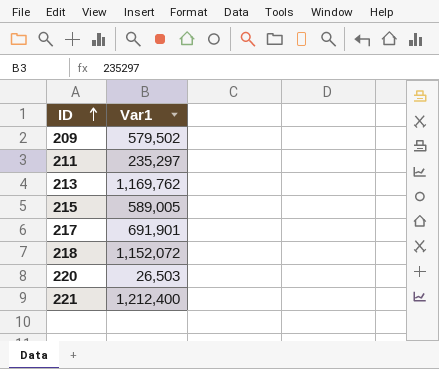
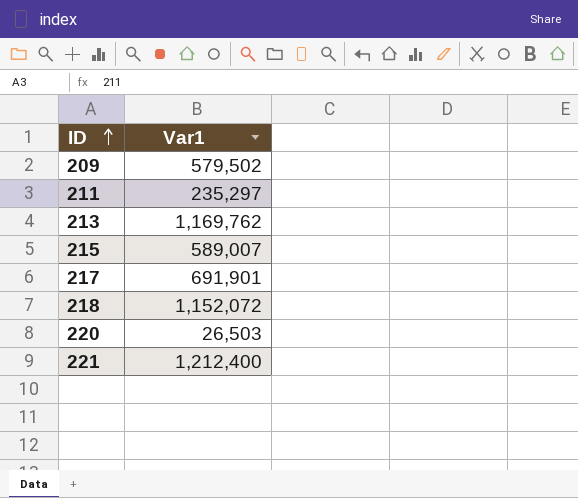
215 | Var1: 589,005 -> 589,007

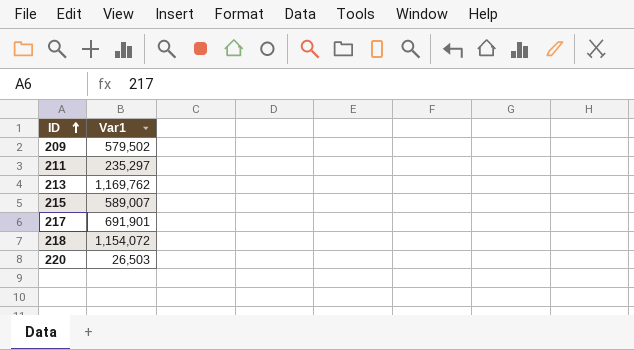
row 221: 1,212,400 -> none
218 | Var1: 1,152,072 -> 1,154,072

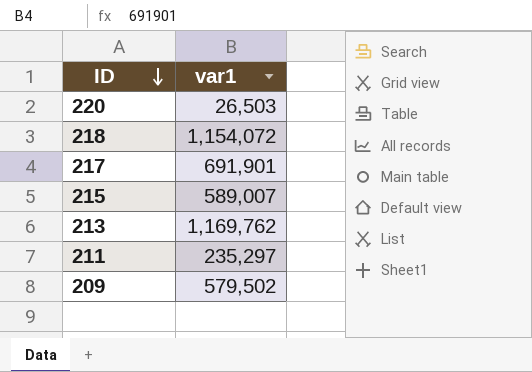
row order: ID ascending -> ID descending
column name: Var1 -> var1

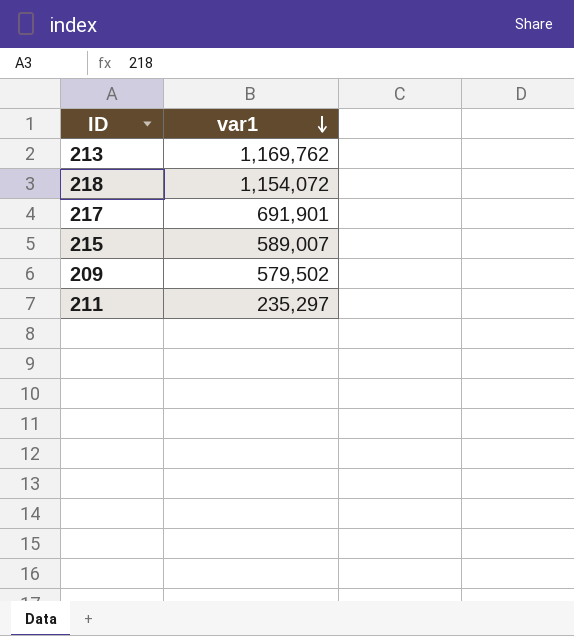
row order: ID descending -> var1 descending
row 220: 26,503 -> none

